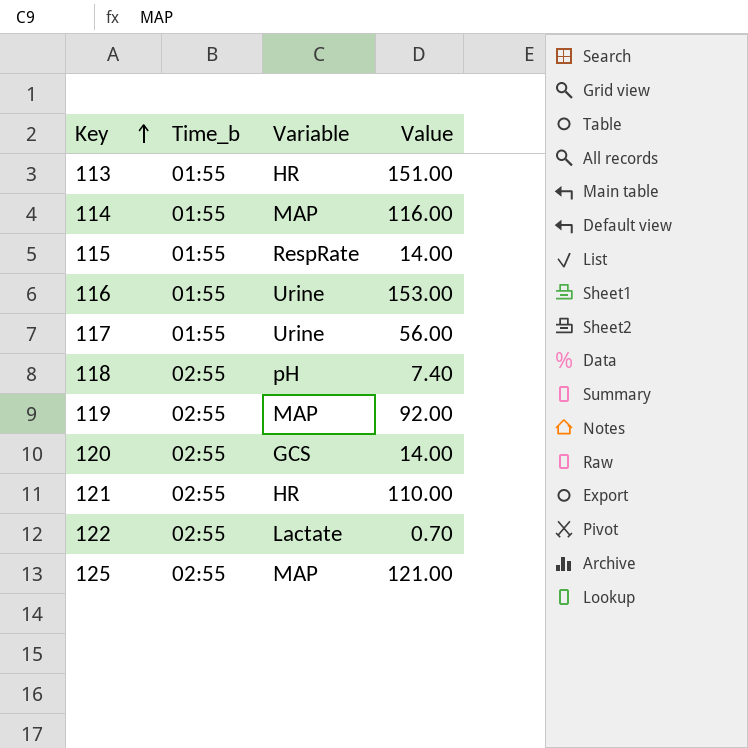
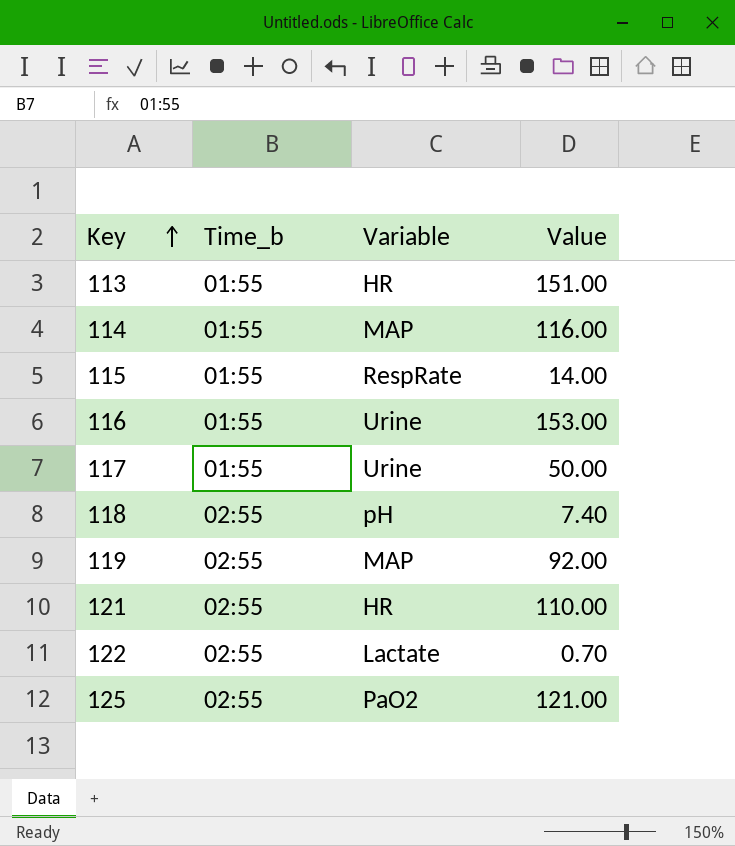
row 120: 02:55 | GCS | 14.00 -> none
117 | Value: 56.00 -> 50.00
125 | Variable: MAP -> PaO2

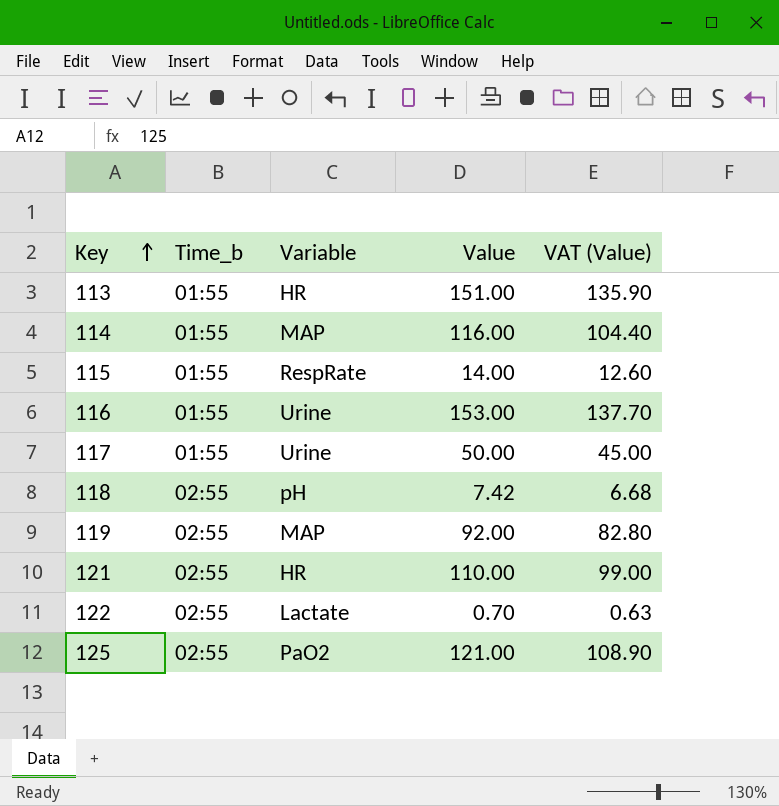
column VAT (Value) | formula: none -> [Value] * 0.9
118 | Value: 7.40 -> 7.42

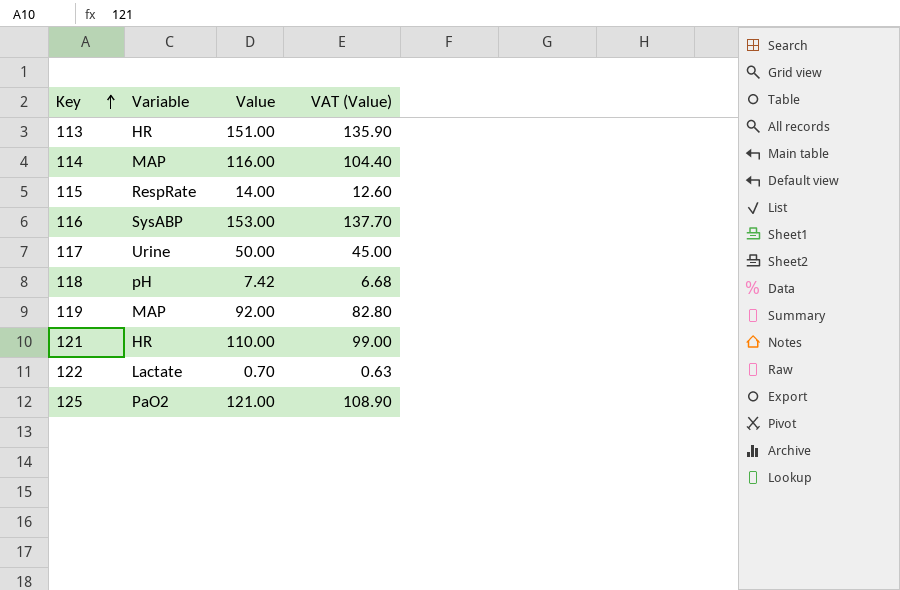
column Time_b | position: 2 -> none
116 | Variable: Urine -> SysABP

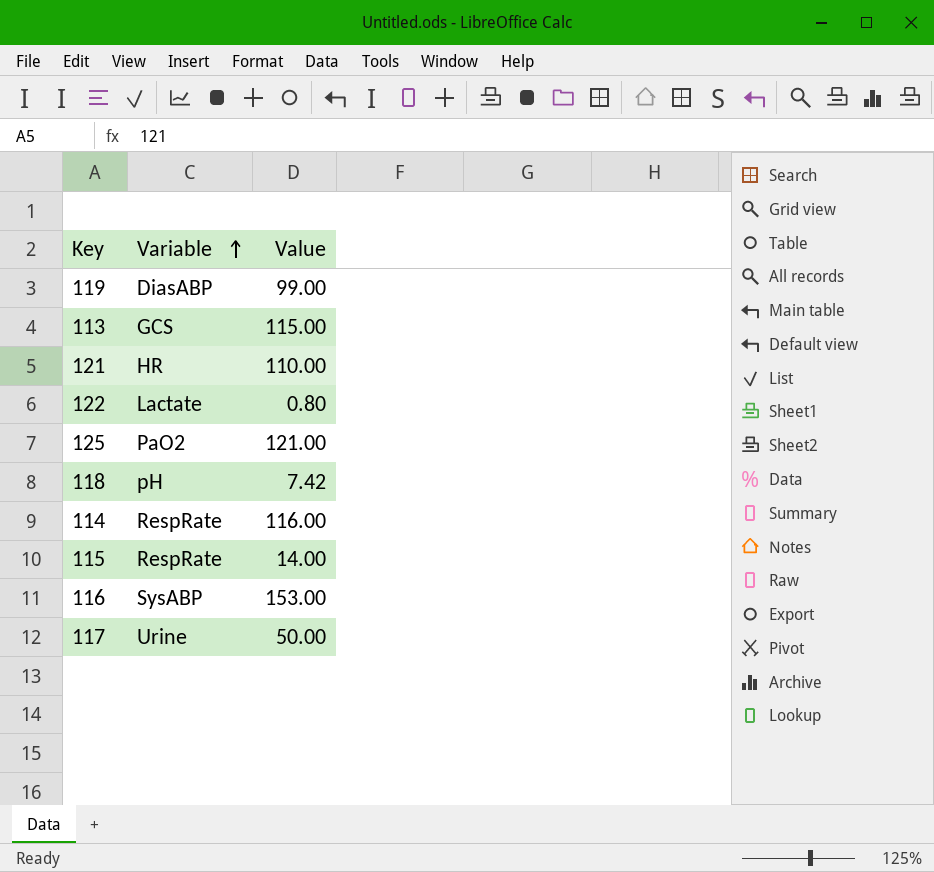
row order: Key ascending -> Variable ascending
column VAT (Value) | formula: [Value] * 0.9 -> none
119 | Variable: MAP -> DiasABP
119 | Value: 92.00 -> 99.00
113 | Variable: HR -> GCS
113 | Value: 151.00 -> 115.00
122 | Value: 0.70 -> 0.80
114 | Variable: MAP -> RespRate

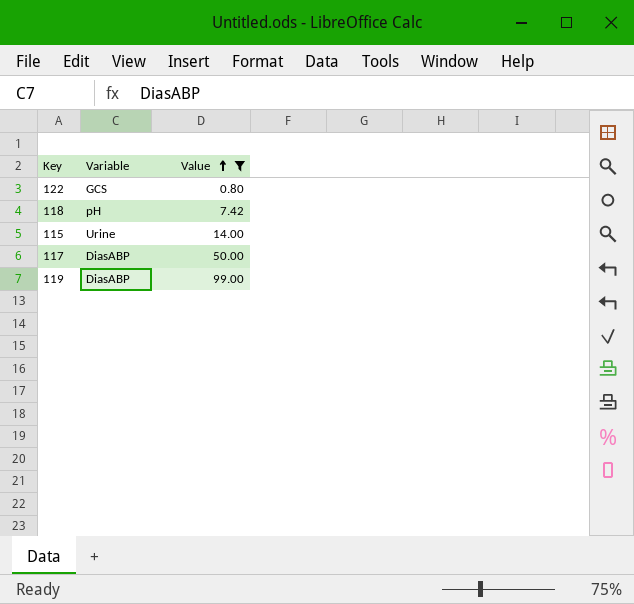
filter: none -> Value <= 99.00
row order: Variable ascending -> Value ascending
122 | Variable: Lactate -> GCS
115 | Variable: RespRate -> Urine
117 | Variable: Urine -> DiasABP

